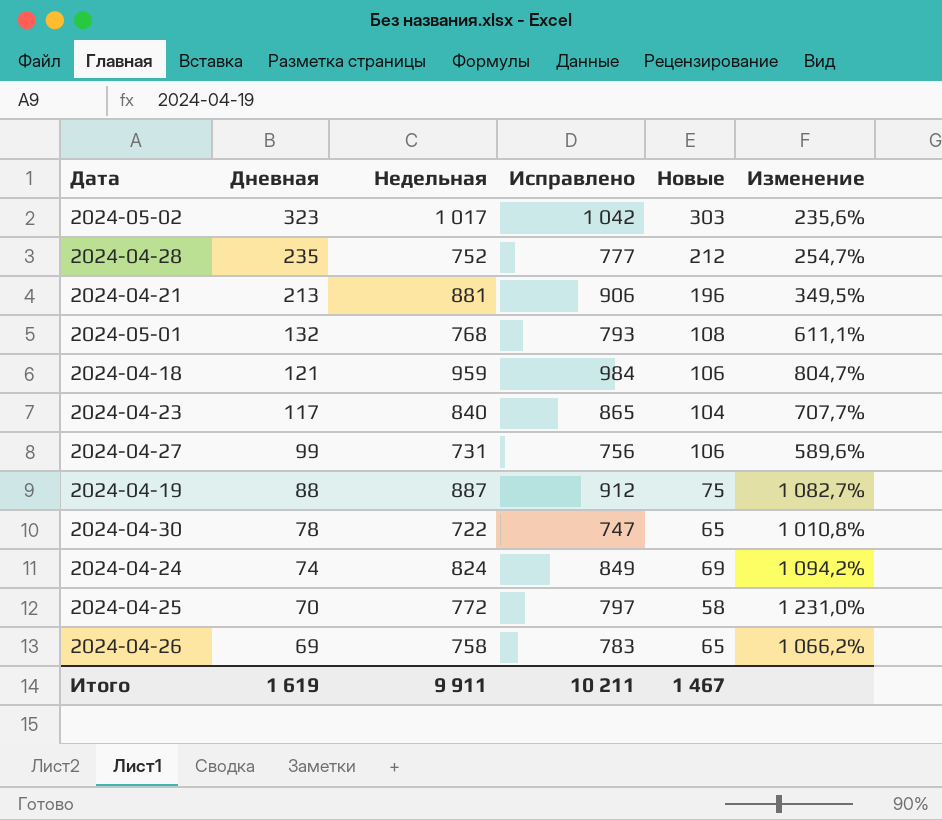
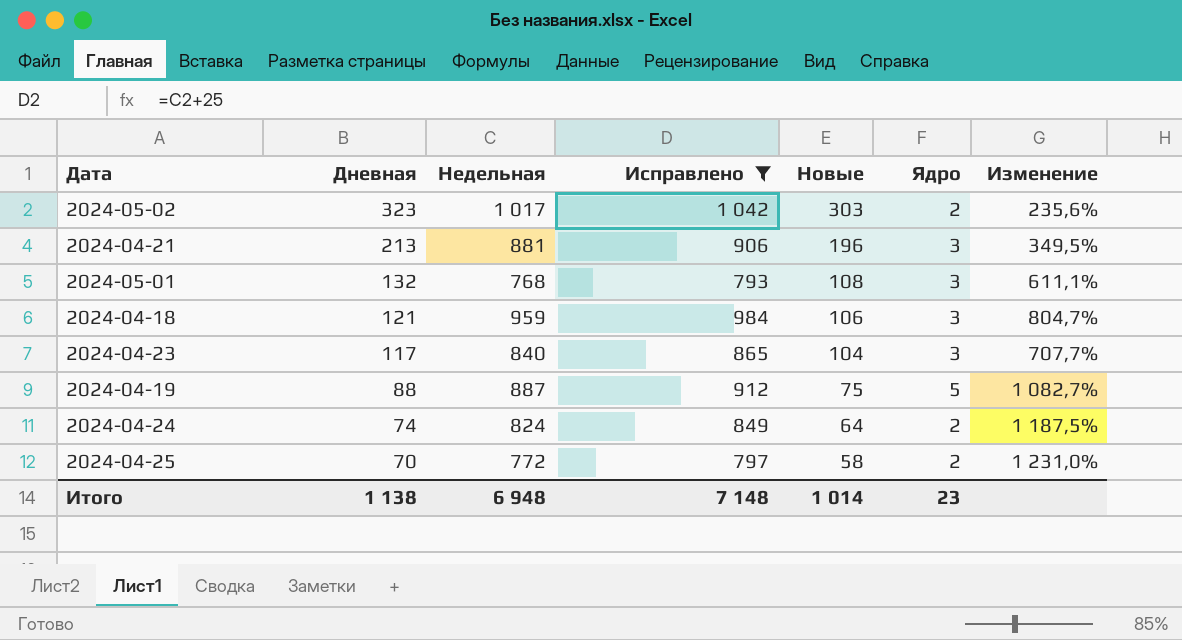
filter: none -> Исправлено >= 793
column Ядро | position: none -> 6
2024-04-24 | Новые: 69 -> 64
2024-04-24 | Изменение: 1 094,2% -> 1 187,5%
Итого | Дневная: 1 619 -> 1 138
Итого | Недельная: 9 911 -> 6 948
Итого | Исправлено: 10 211 -> 7 148
Итого | Новые: 1 467 -> 1 014

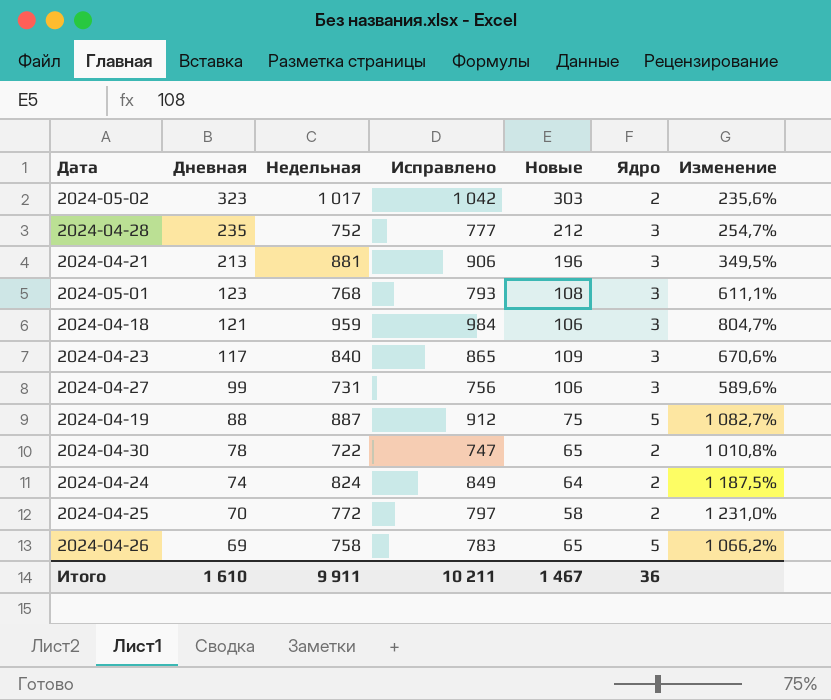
filter: Исправлено >= 793 -> none
2024-05-01 | Дневная: 132 -> 123
2024-04-23 | Новые: 104 -> 109
2024-04-23 | Изменение: 707,7% -> 670,6%
Итого | Дневная: 1 138 -> 1 610
Итого | Недельная: 6 948 -> 9 911
Итого | Исправлено: 7 148 -> 10 211
Итого | Новые: 1 014 -> 1 467
Итого | Ядро: 23 -> 36

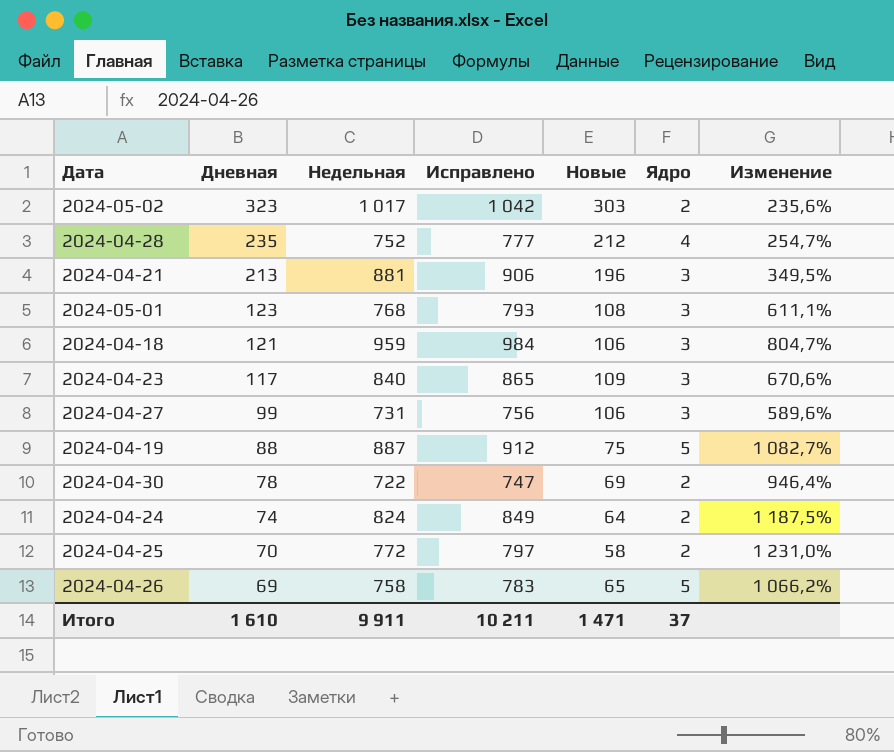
2024-04-28 | Ядро: 3 -> 4
2024-04-30 | Новые: 65 -> 69
2024-04-30 | Изменение: 1 010,8% -> 946,4%
Итого | Новые: 1 467 -> 1 471
Итого | Ядро: 36 -> 37

